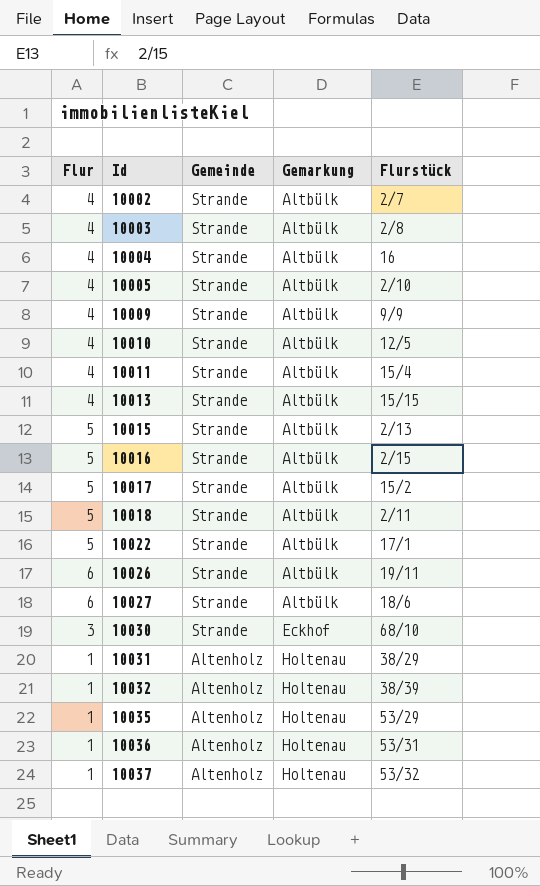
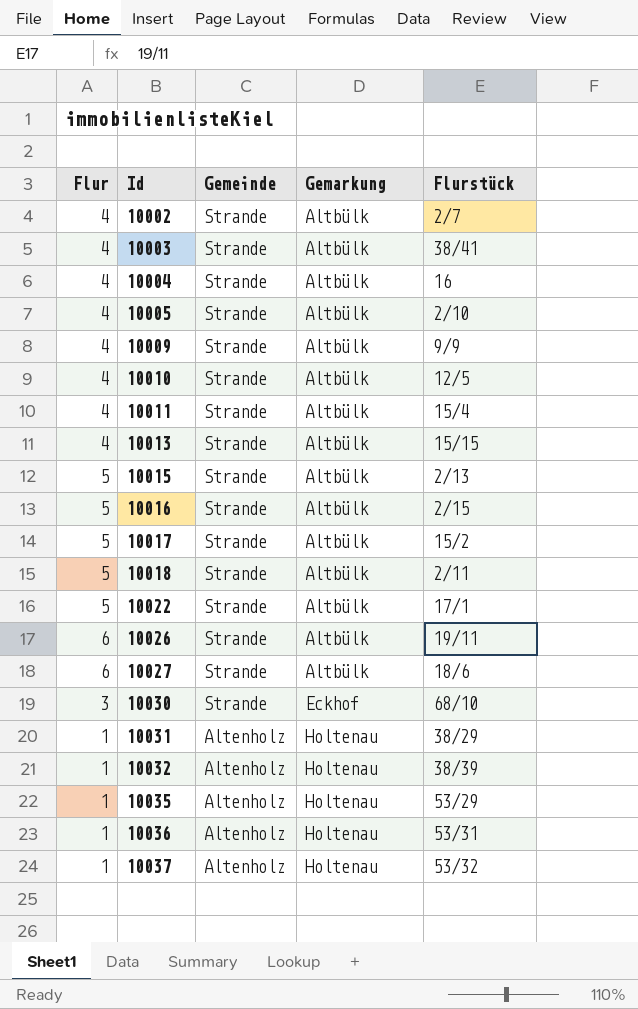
10003 | Flurstück: 2/8 -> 38/41

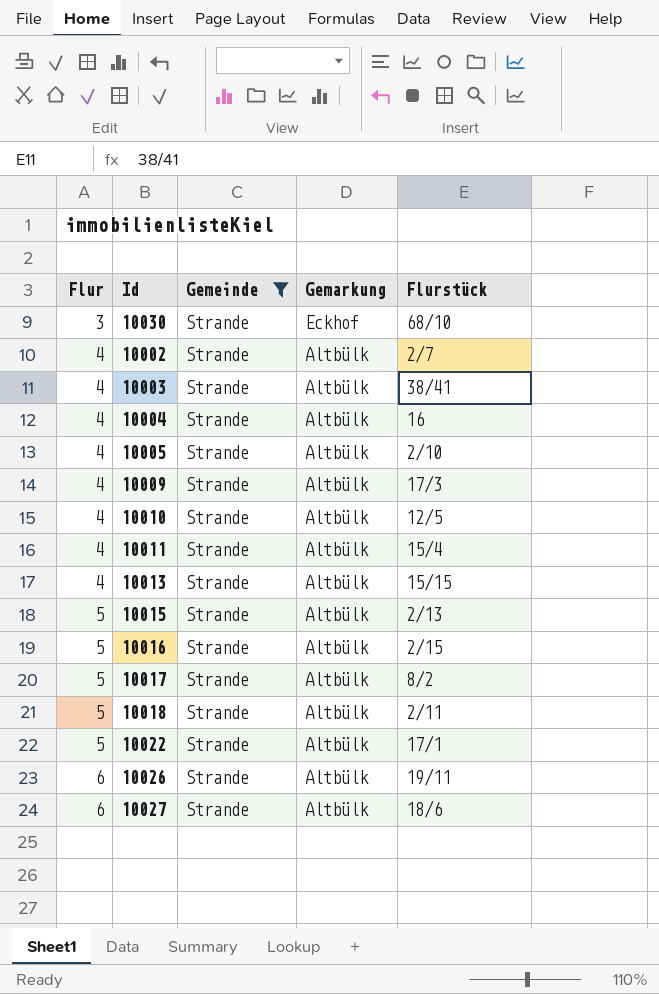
filter: none -> Gemeinde = Strande
row order: Id ascending -> Flur ascending
10009 | Flurstück: 9/9 -> 17/3
10017 | Flurstück: 15/2 -> 8/2

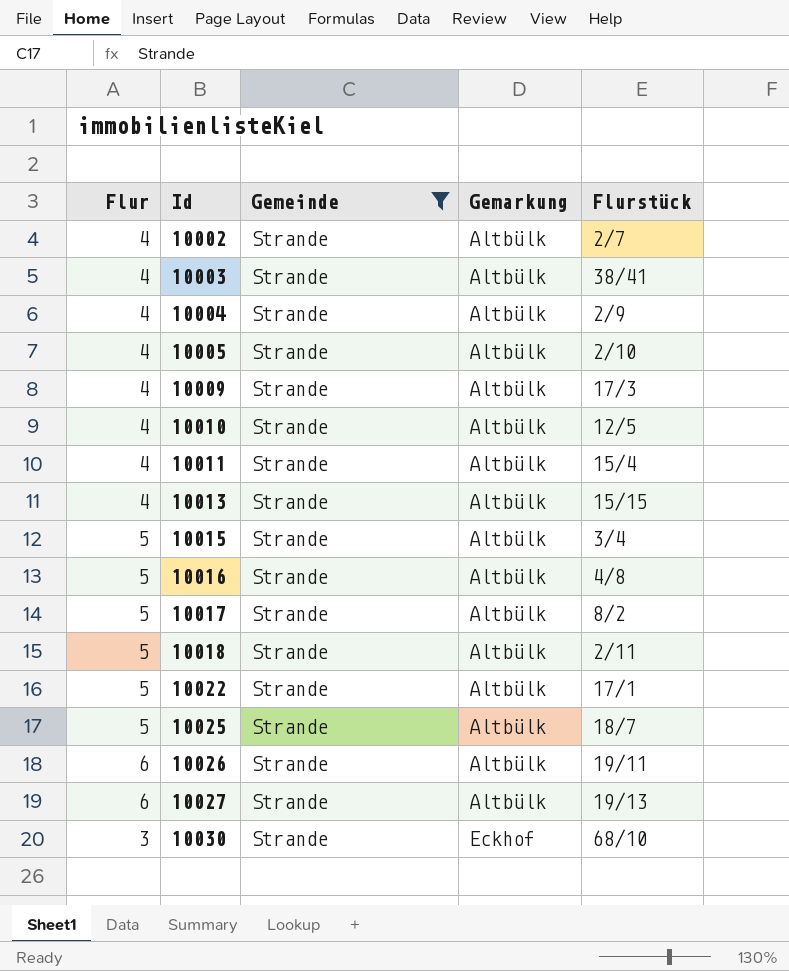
row order: Flur ascending -> Id ascending
10004 | Flurstück: 16 -> 2/9
10015 | Flurstück: 2/13 -> 3/4
10016 | Flurstück: 2/15 -> 4/8
row 10025: none -> 5 | Strande | Altbülk | 18/7
10027 | Flurstück: 18/6 -> 19/13

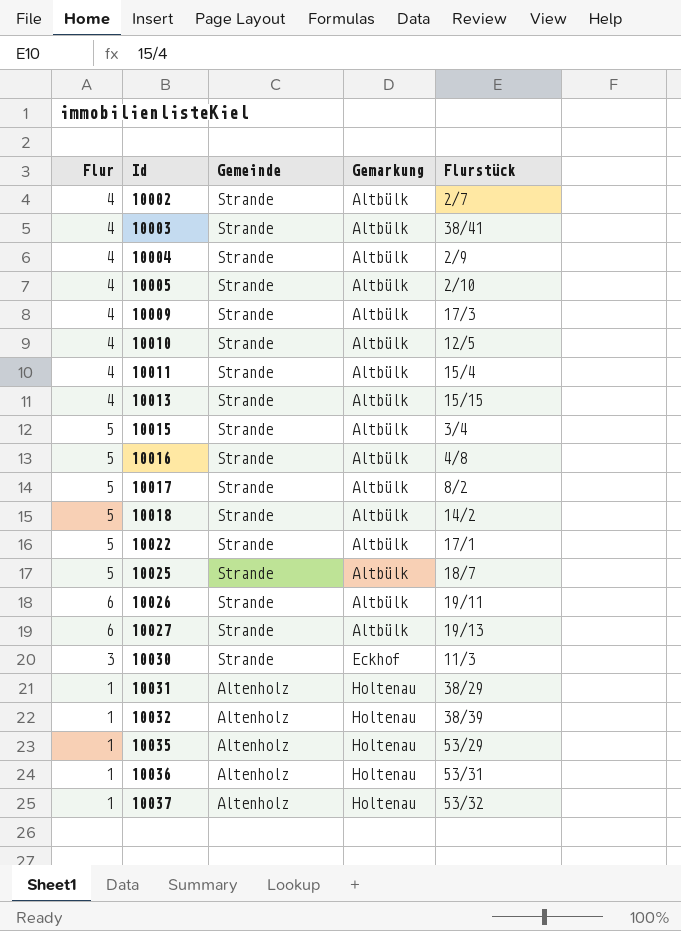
filter: Gemeinde = Strande -> none
10018 | Flurstück: 2/11 -> 14/2
10030 | Flurstück: 68/10 -> 11/3

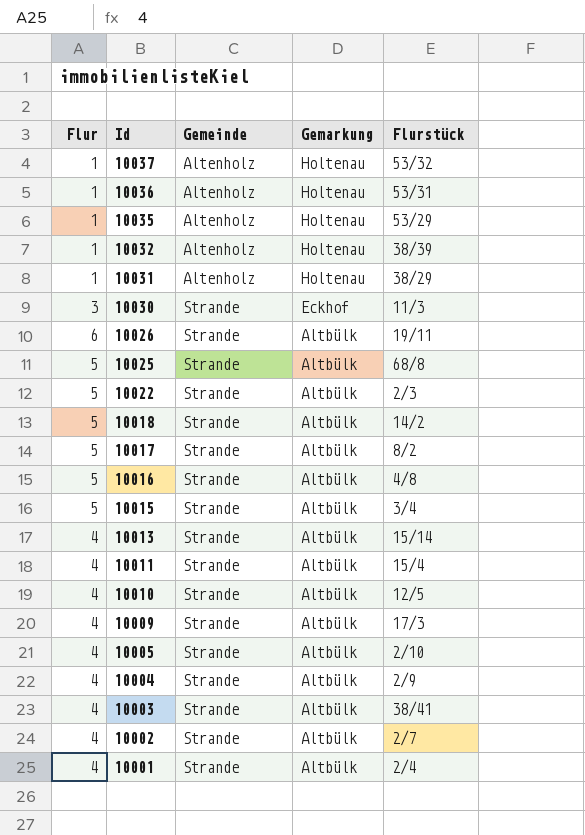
row order: Id ascending -> Id descending
row 10027: 6 | Strande | Altbülk | 19/13 -> none
10025 | Flurstück: 18/7 -> 68/8
10022 | Flurstück: 17/1 -> 2/3
10013 | Flurstück: 15/15 -> 15/14
row 10001: none -> 4 | Strande | Altbülk | 2/4

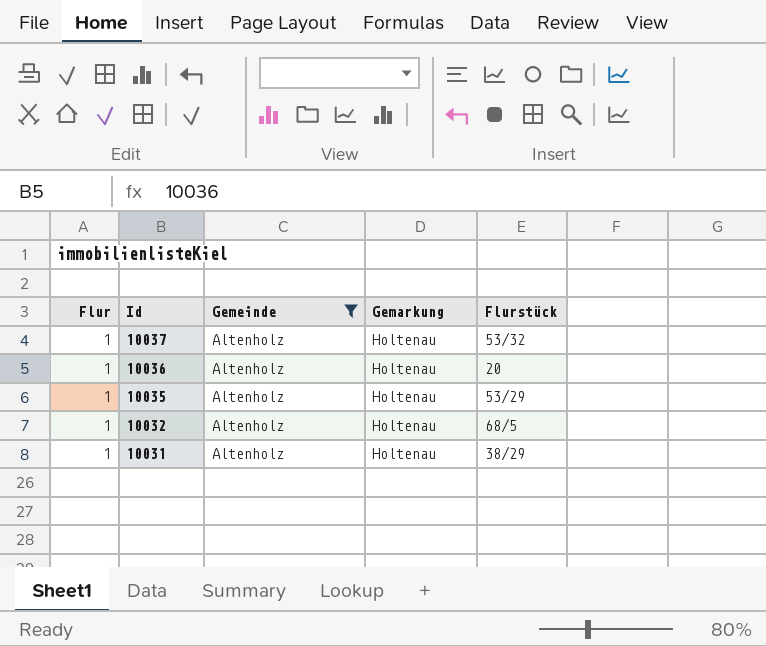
filter: none -> Gemeinde = Altenholz
10036 | Flurstück: 53/31 -> 20
10032 | Flurstück: 38/39 -> 68/5

